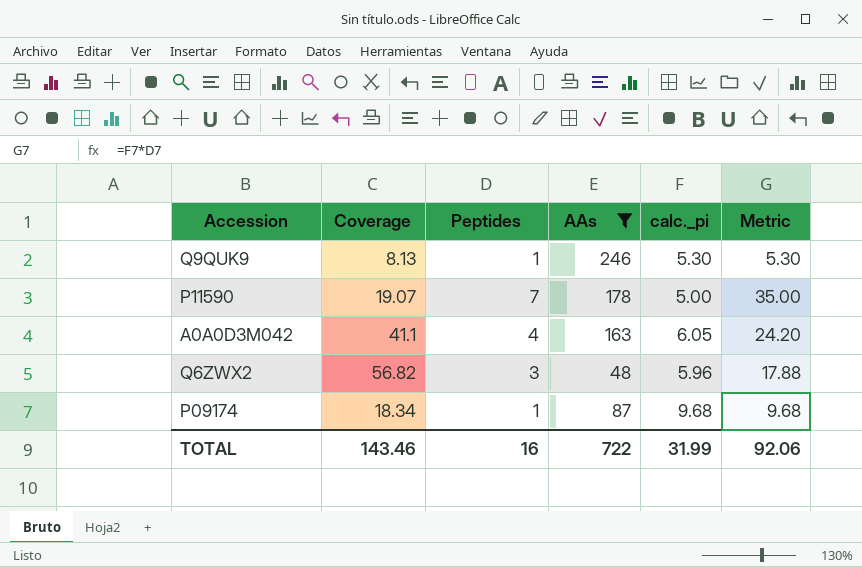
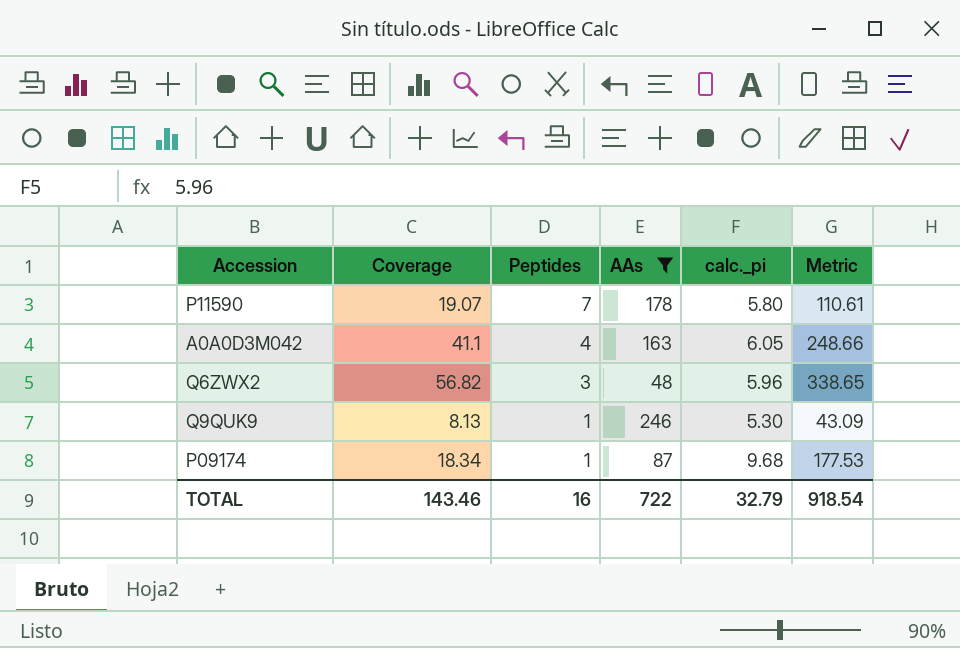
row order: none -> Peptides descending
column Metric | formula: [Peptides] * [calc._pi] -> [Coverage] * [calc._pi]
P11590 | calc._pi: 5.00 -> 5.80
TOTAL | calc._pi: 31.99 -> 32.79
TOTAL | Metric: 92.06 -> 918.54

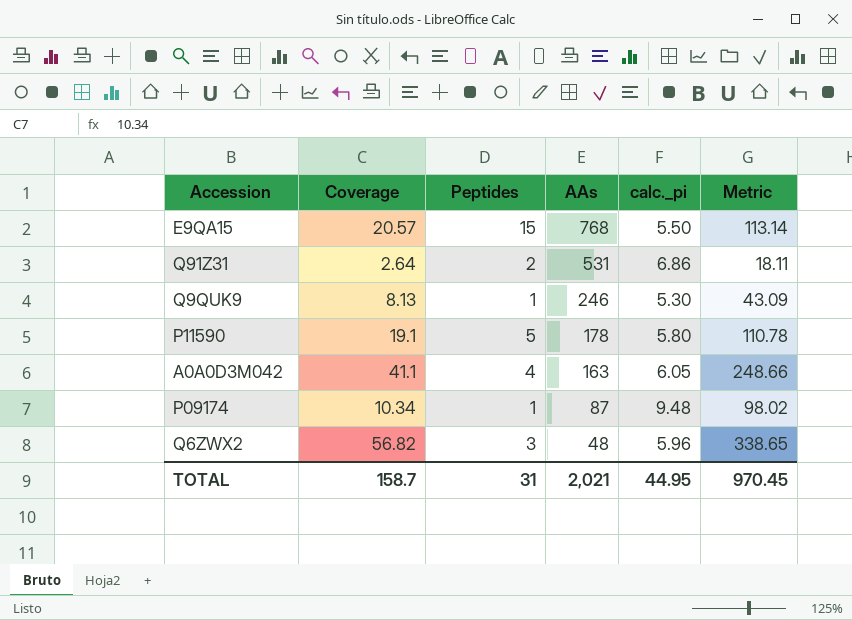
filter: AAs <= 246 -> none
row order: Peptides descending -> AAs descending
P11590 | Coverage: 19.07 -> 19.1
P11590 | Peptides: 7 -> 5
P11590 | Metric: 110.61 -> 110.78
P09174 | Coverage: 18.34 -> 10.34
P09174 | calc._pi: 9.68 -> 9.48
P09174 | Metric: 177.53 -> 98.02
TOTAL | Coverage: 143.46 -> 158.7
TOTAL | Peptides: 16 -> 31
TOTAL | AAs: 722 -> 2,021
TOTAL | calc._pi: 32.79 -> 44.95
TOTAL | Metric: 918.54 -> 970.45

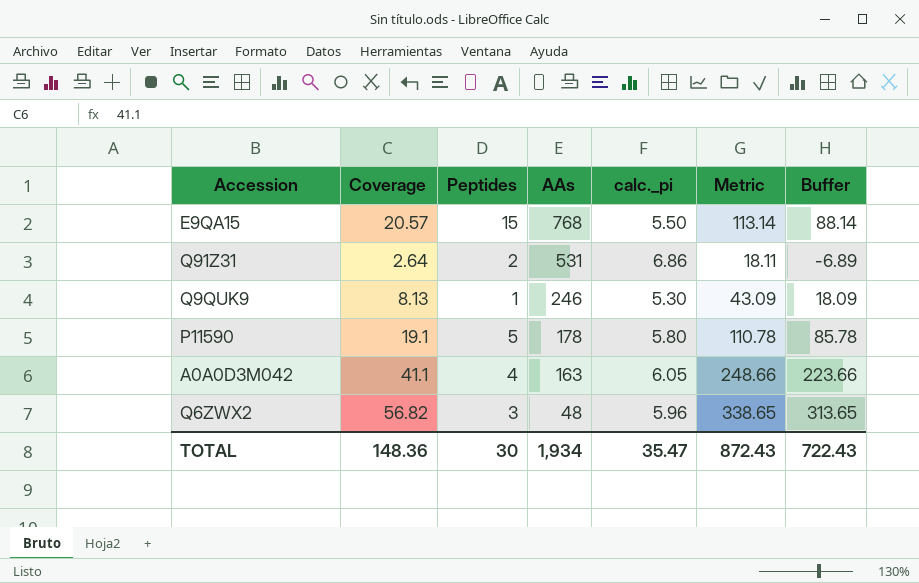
column Buffer | formula: none -> [Metric] - 25
row P09174: 10.34 | 1 | 87 | 9.48 | 98.02 -> none
TOTAL | Coverage: 158.7 -> 148.36
TOTAL | Peptides: 31 -> 30
TOTAL | AAs: 2,021 -> 1,934
TOTAL | calc._pi: 44.95 -> 35.47
TOTAL | Metric: 970.45 -> 872.43

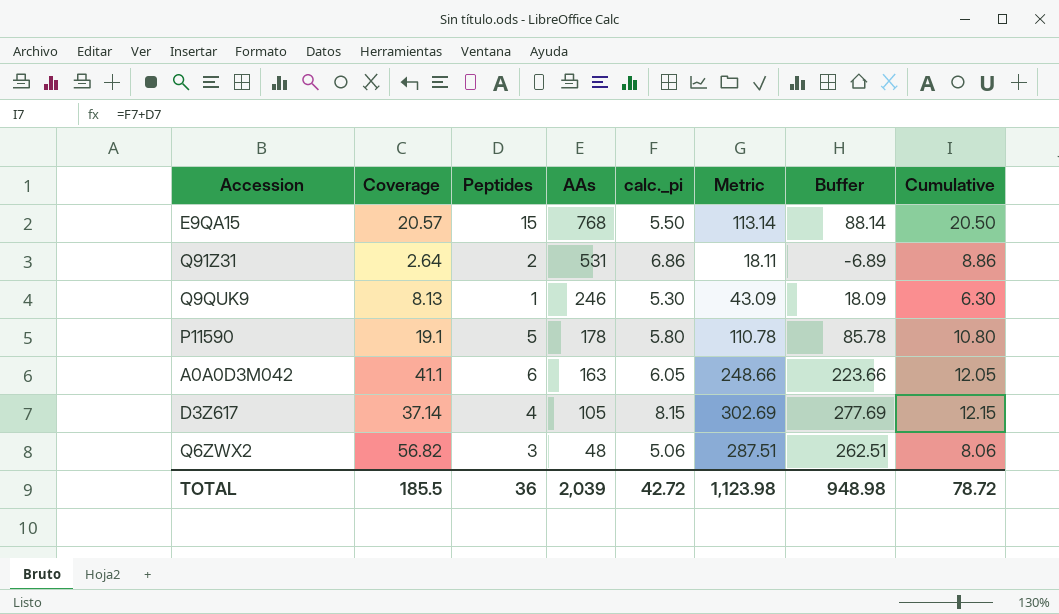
column Cumulative | formula: none -> [Peptides] + [calc._pi]
A0A0D3M042 | Peptides: 4 -> 6
row D3Z617: none -> 37.14 | 4 | 105 | 8.15 | 302.69 | 277.69 | 12.15
Q6ZWX2 | calc._pi: 5.96 -> 5.06
Q6ZWX2 | Metric: 338.65 -> 287.51
Q6ZWX2 | Buffer: 313.65 -> 262.51
TOTAL | Coverage: 148.36 -> 185.5
TOTAL | Peptides: 30 -> 36
TOTAL | AAs: 1,934 -> 2,039
TOTAL | calc._pi: 35.47 -> 42.72
TOTAL | Metric: 872.43 -> 1,123.98
TOTAL | Buffer: 722.43 -> 948.98

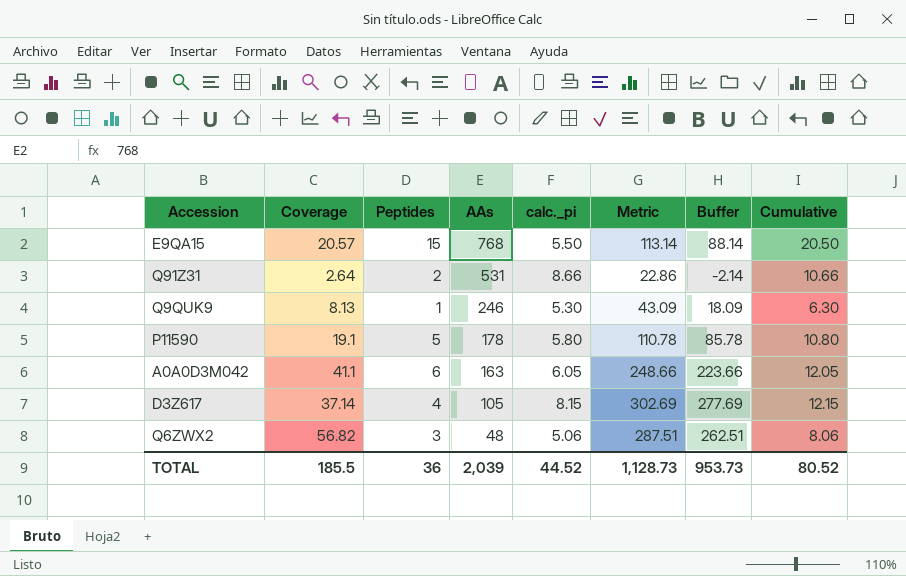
Q91Z31 | calc._pi: 6.86 -> 8.66
Q91Z31 | Metric: 18.11 -> 22.86
Q91Z31 | Buffer: -6.89 -> -2.14
Q91Z31 | Cumulative: 8.86 -> 10.66
TOTAL | calc._pi: 42.72 -> 44.52
TOTAL | Metric: 1,123.98 -> 1,128.73
TOTAL | Buffer: 948.98 -> 953.73
TOTAL | Cumulative: 78.72 -> 80.52

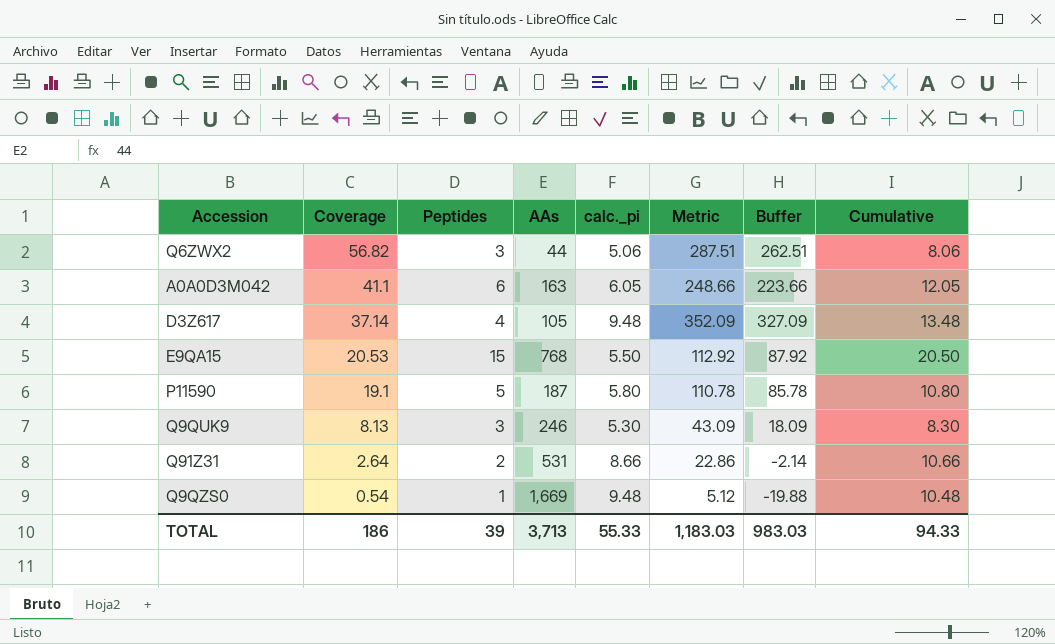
row order: AAs descending -> Coverage descending
Q6ZWX2 | AAs: 48 -> 44
D3Z617 | calc._pi: 8.15 -> 9.48
D3Z617 | Metric: 302.69 -> 352.09
D3Z617 | Buffer: 277.69 -> 327.09
D3Z617 | Cumulative: 12.15 -> 13.48
E9QA15 | Coverage: 20.57 -> 20.53
E9QA15 | Metric: 113.14 -> 112.92
E9QA15 | Buffer: 88.14 -> 87.92
P11590 | AAs: 178 -> 187
Q9QUK9 | Peptides: 1 -> 3
Q9QUK9 | Cumulative: 6.30 -> 8.30
row Q9QZS0: none -> 0.54 | 1 | 1,669 | 9.48 | 5.12 | -19.88 | 10.48
TOTAL | Coverage: 185.5 -> 186
TOTAL | Peptides: 36 -> 39
TOTAL | AAs: 2,039 -> 3,713
TOTAL | calc._pi: 44.52 -> 55.33
TOTAL | Metric: 1,128.73 -> 1,183.03
TOTAL | Buffer: 953.73 -> 983.03
TOTAL | Cumulative: 80.52 -> 94.33

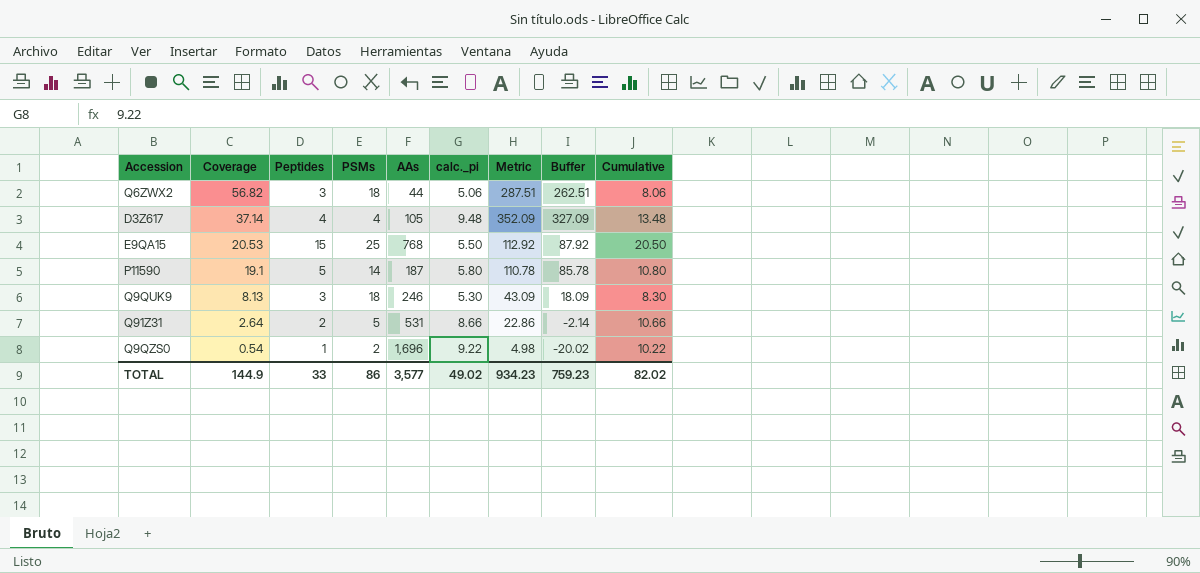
column PSMs | position: none -> 4
row A0A0D3M042: 41.1 | 6 | 163 | 6.05 | 248.66 | 223.66 | 12.05 -> none
Q9QZS0 | AAs: 1,669 -> 1,696
Q9QZS0 | calc._pi: 9.48 -> 9.22
Q9QZS0 | Metric: 5.12 -> 4.98
Q9QZS0 | Buffer: -19.88 -> -20.02
Q9QZS0 | Cumulative: 10.48 -> 10.22
TOTAL | Coverage: 186 -> 144.9
TOTAL | Peptides: 39 -> 33
TOTAL | AAs: 3,713 -> 3,577
TOTAL | calc._pi: 55.33 -> 49.02
TOTAL | Metric: 1,183.03 -> 934.23
TOTAL | Buffer: 983.03 -> 759.23
TOTAL | Cumulative: 94.33 -> 82.02

